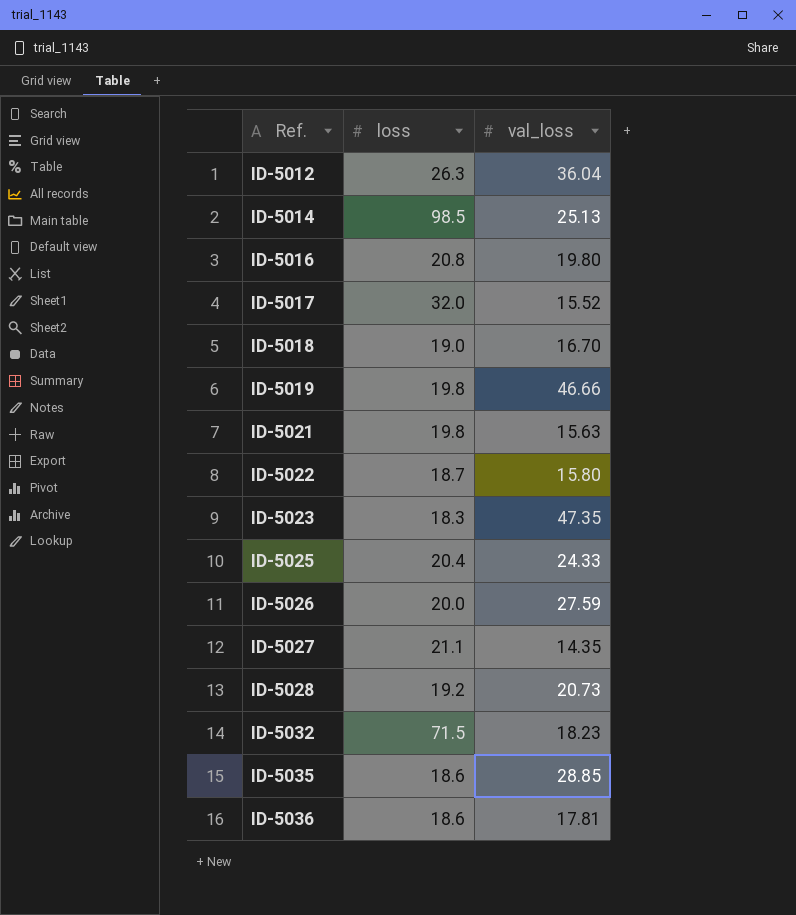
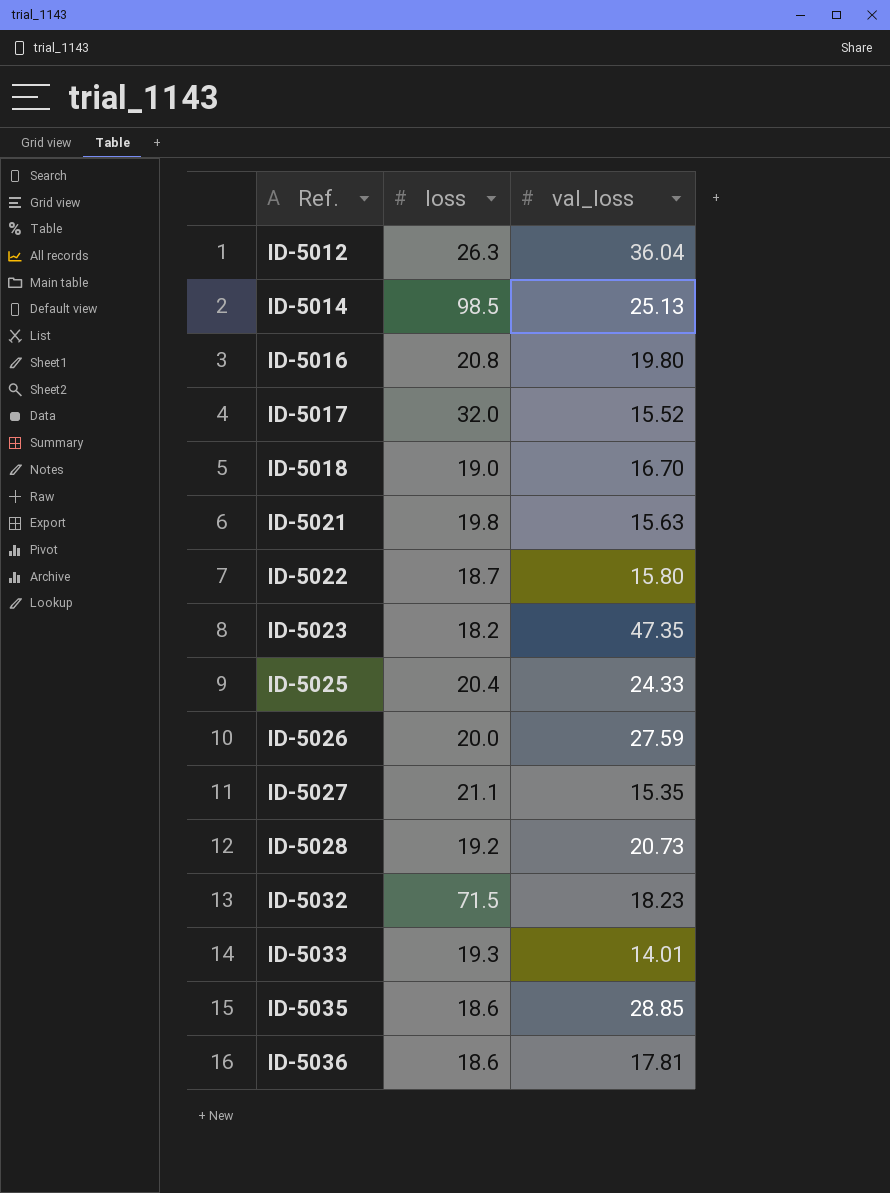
row ID-5019: 19.8 | 46.66 -> none
ID-5023 | loss: 18.3 -> 18.2
ID-5027 | val_loss: 14.35 -> 15.35
row ID-5033: none -> 19.3 | 14.01

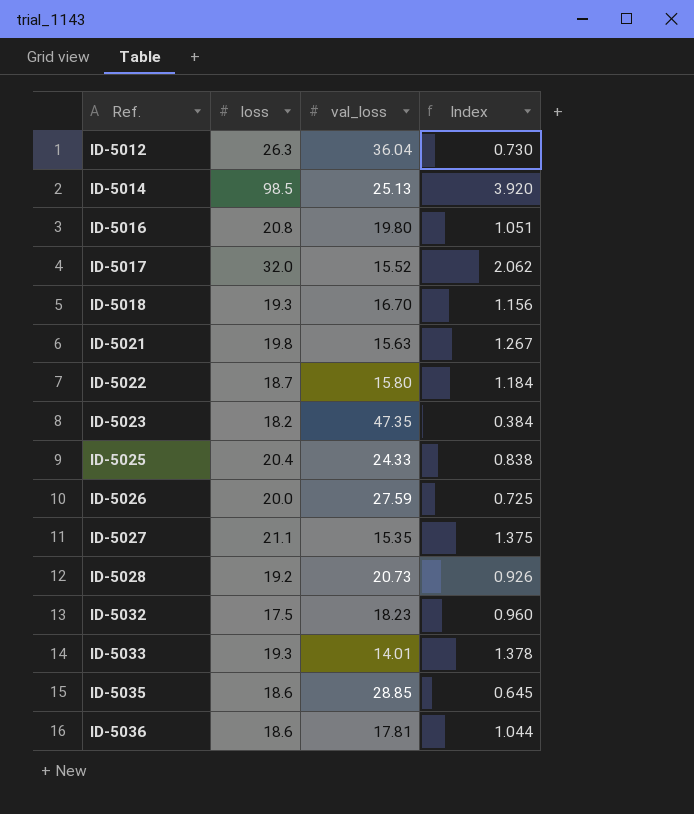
column Index | formula: none -> [loss] / [val_loss]
ID-5018 | loss: 19.0 -> 19.3
ID-5032 | loss: 71.5 -> 17.5

